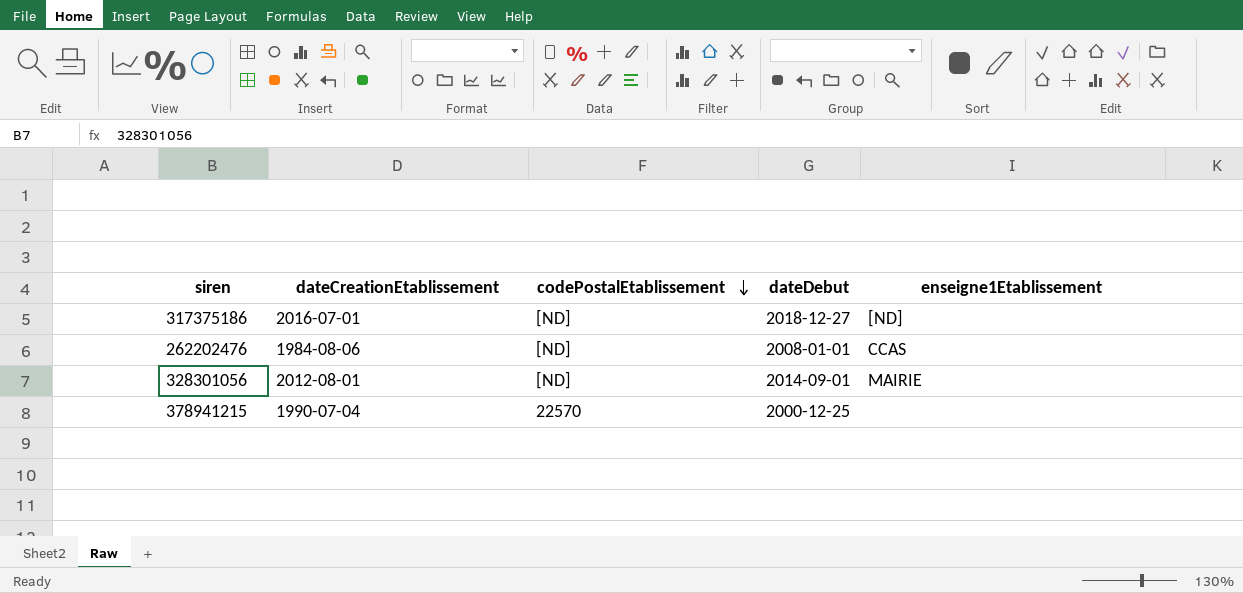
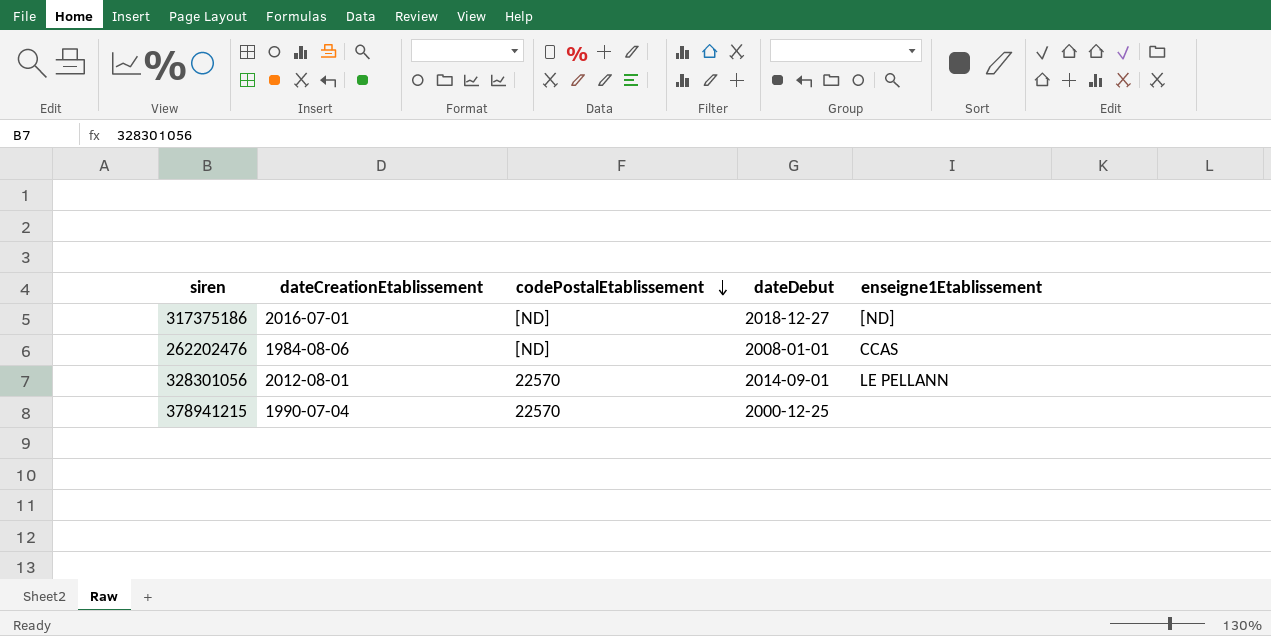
328301056 | codePostalEtablissement: [ND] -> 22570
328301056 | enseigne1Etablissement: MAIRIE -> LE PELLANN

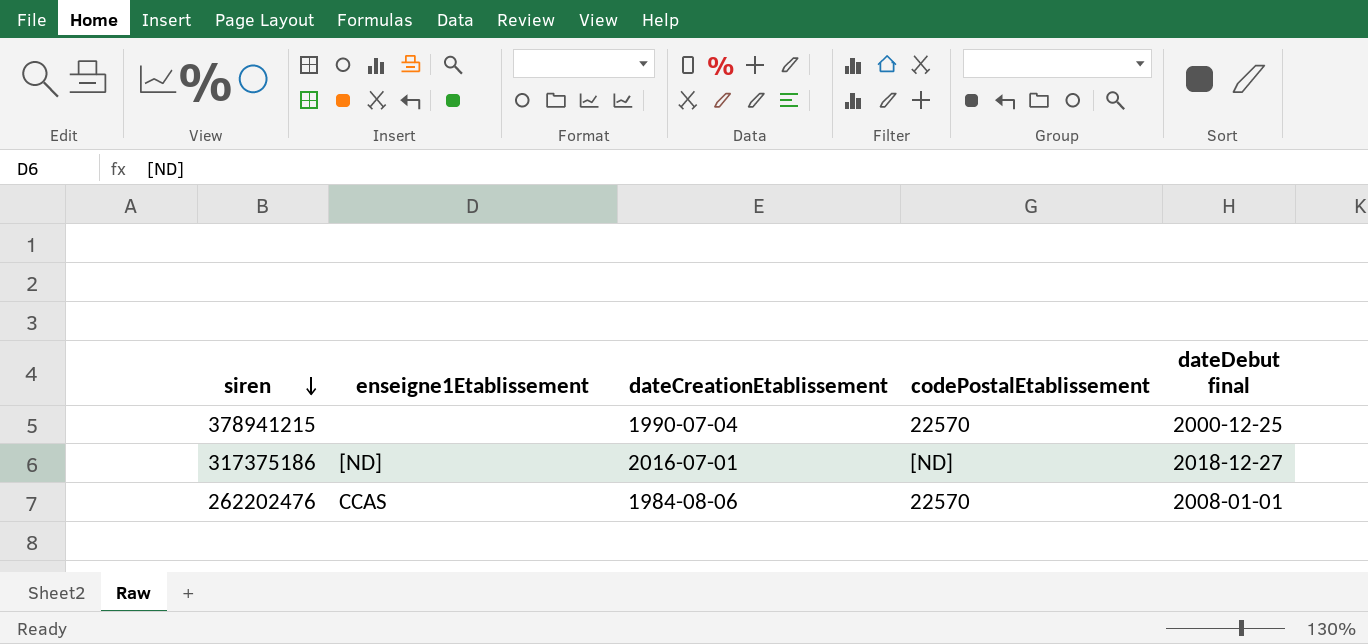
row order: codePostalEtablissement descending -> siren descending
column enseigne1Etablissement | position: 5 -> 2
column name: dateDebut -> dateDebut final
row 328301056: 2012-08-01 | 22570 | 2014-09-01 | LE PELLANN -> none
262202476 | codePostalEtablissement: [ND] -> 22570

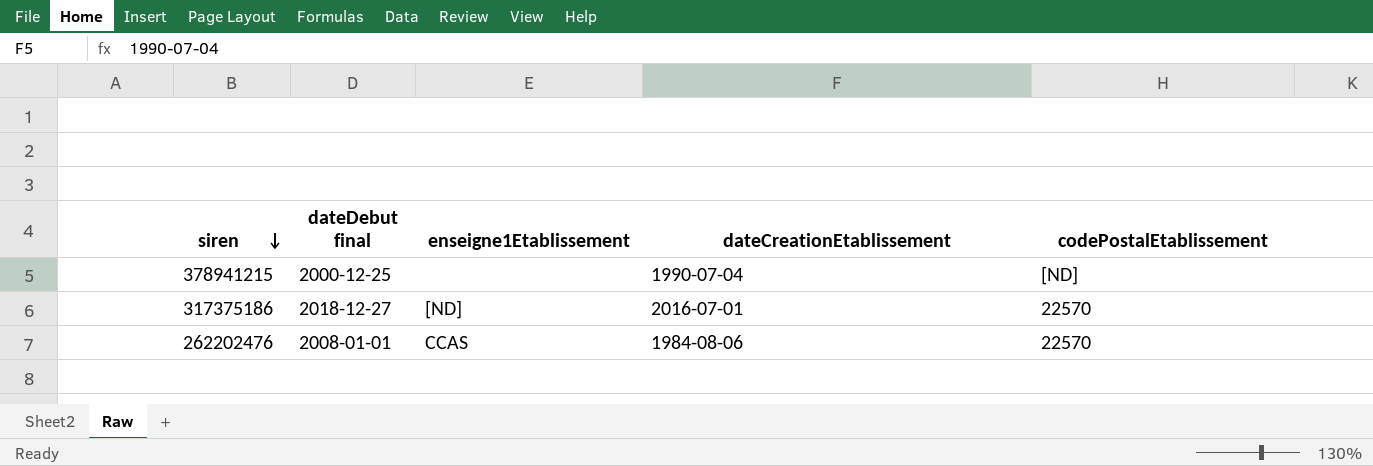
column dateDebut final | position: 5 -> 2
378941215 | codePostalEtablissement: 22570 -> [ND]
317375186 | codePostalEtablissement: [ND] -> 22570

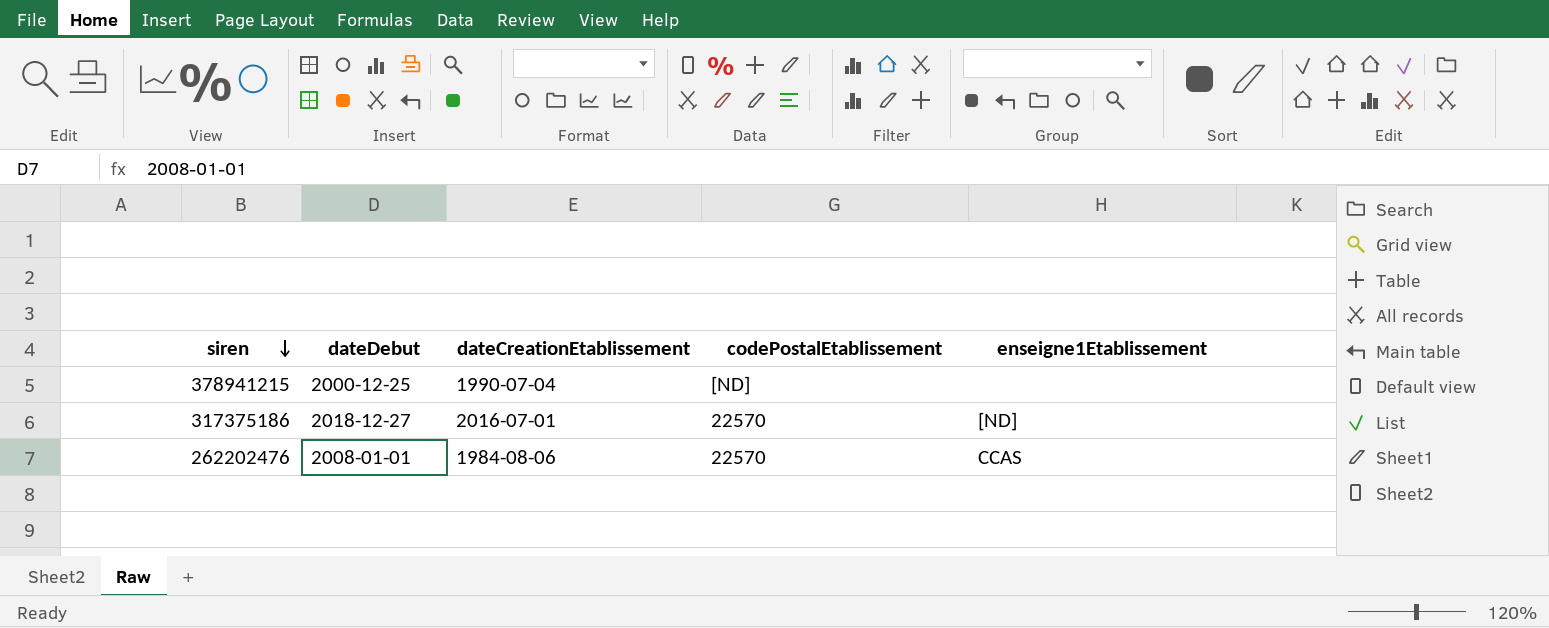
column name: dateDebut final -> dateDebut
column enseigne1Etablissement | position: 3 -> 5

